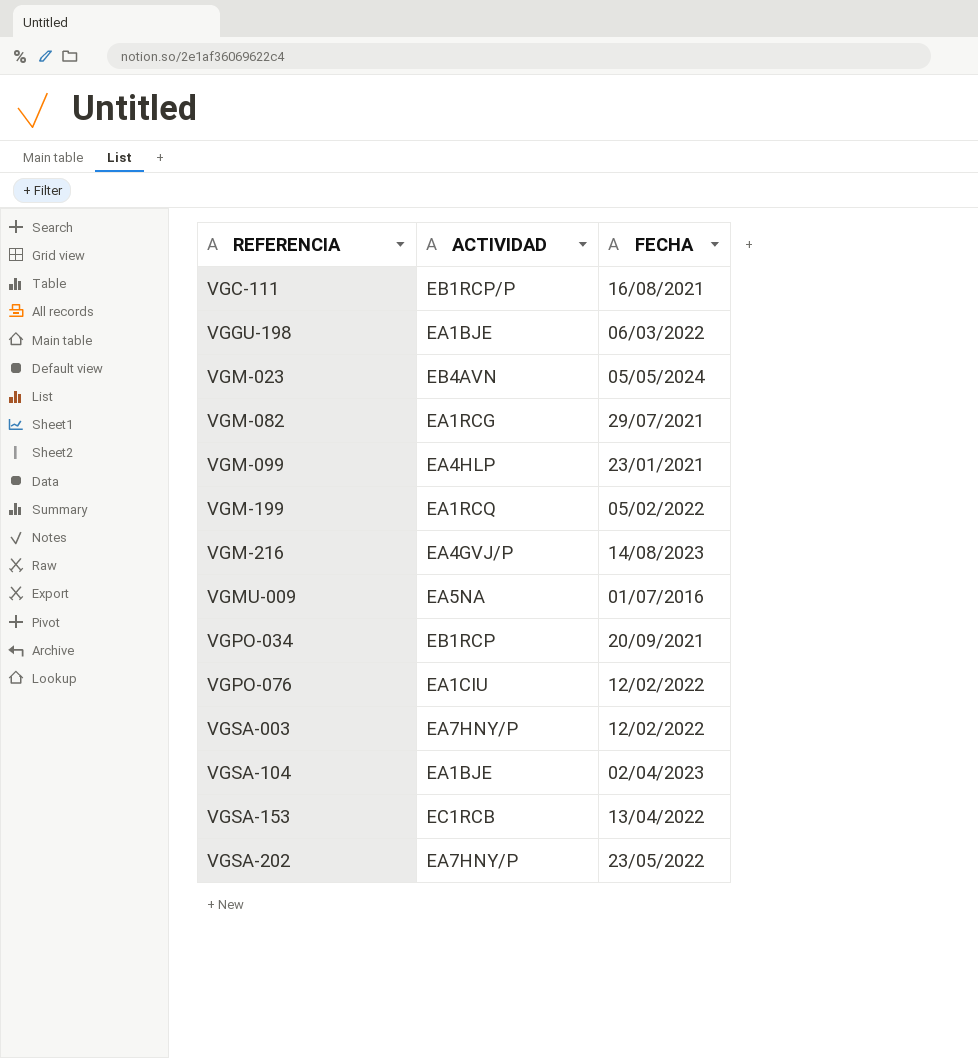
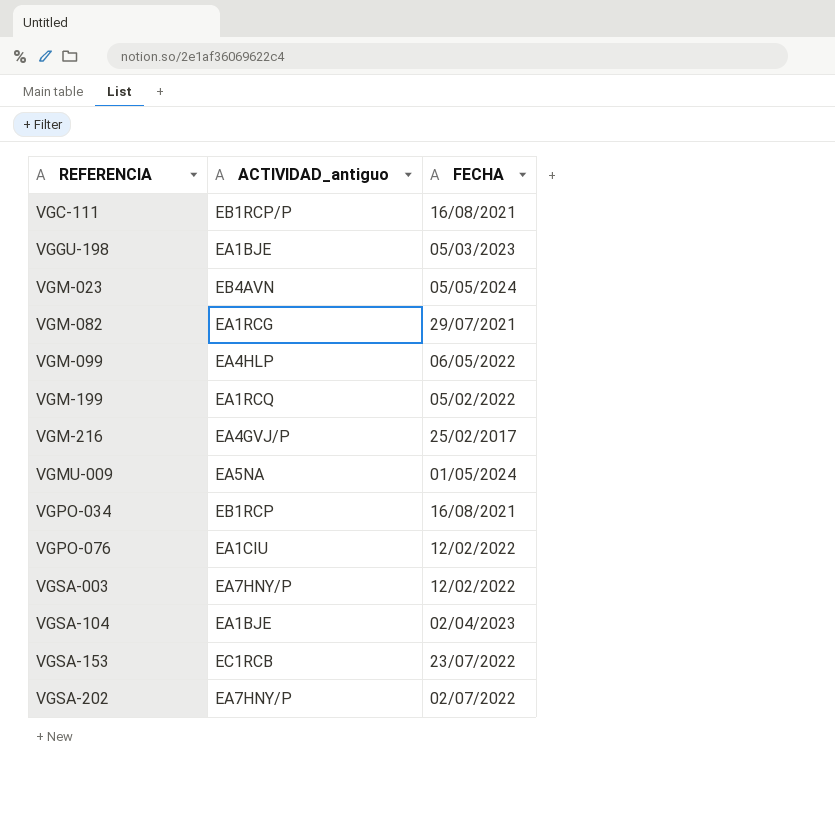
column name: ACTIVIDAD -> ACTIVIDAD_antiguo
VGGU-198 | FECHA: 06/03/2022 -> 05/03/2023
VGM-099 | FECHA: 23/01/2021 -> 06/05/2022
VGM-216 | FECHA: 14/08/2023 -> 25/02/2017
VGMU-009 | FECHA: 01/07/2016 -> 01/05/2024
VGPO-034 | FECHA: 20/09/2021 -> 16/08/2021
VGSA-153 | FECHA: 13/04/2022 -> 23/07/2022
VGSA-202 | FECHA: 23/05/2022 -> 02/07/2022

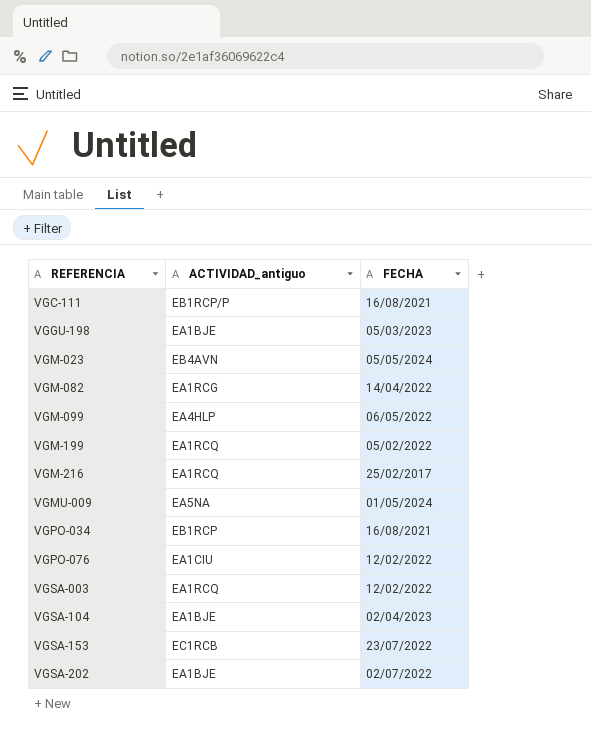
VGM-082 | FECHA: 29/07/2021 -> 14/04/2022
VGM-216 | ACTIVIDAD_antiguo: EA4GVJ/P -> EA1RCQ
VGSA-003 | ACTIVIDAD_antiguo: EA7HNY/P -> EA1RCQ
VGSA-202 | ACTIVIDAD_antiguo: EA7HNY/P -> EA1BJE

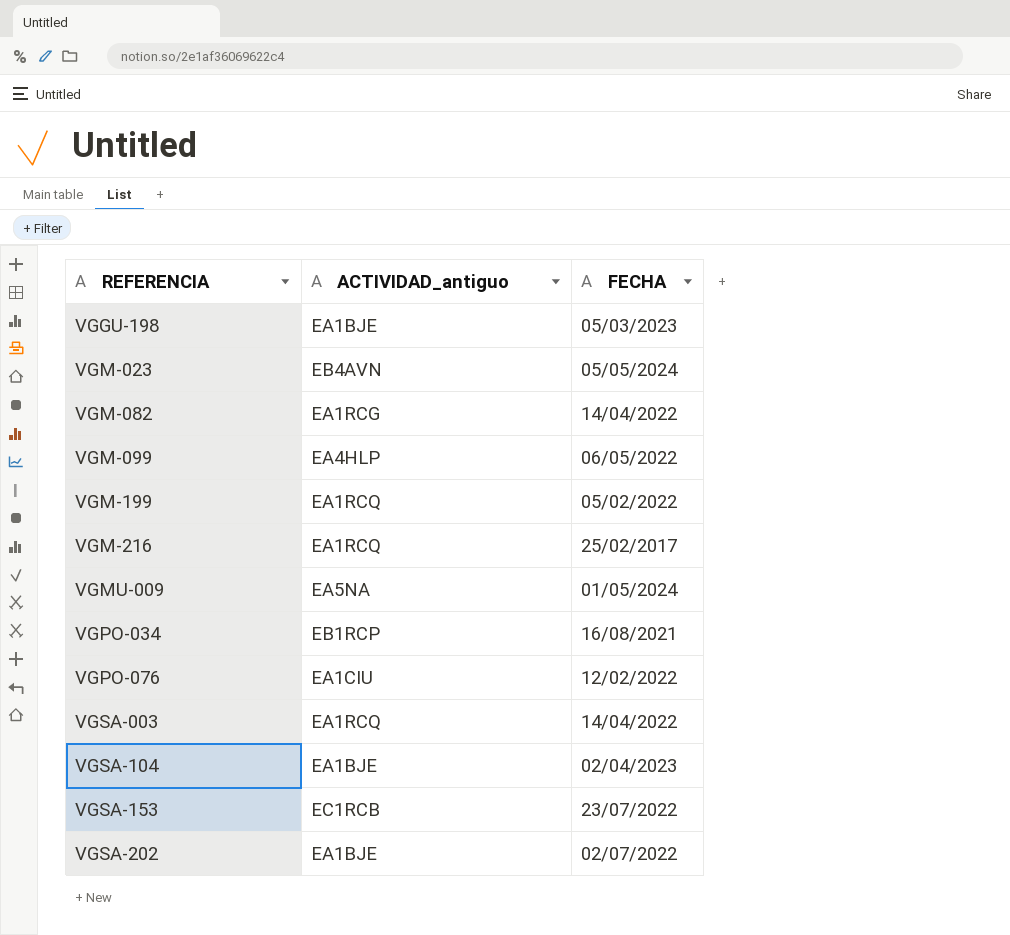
row VGC-111: EB1RCP/P | 16/08/2021 -> none
VGSA-003 | FECHA: 12/02/2022 -> 14/04/2022

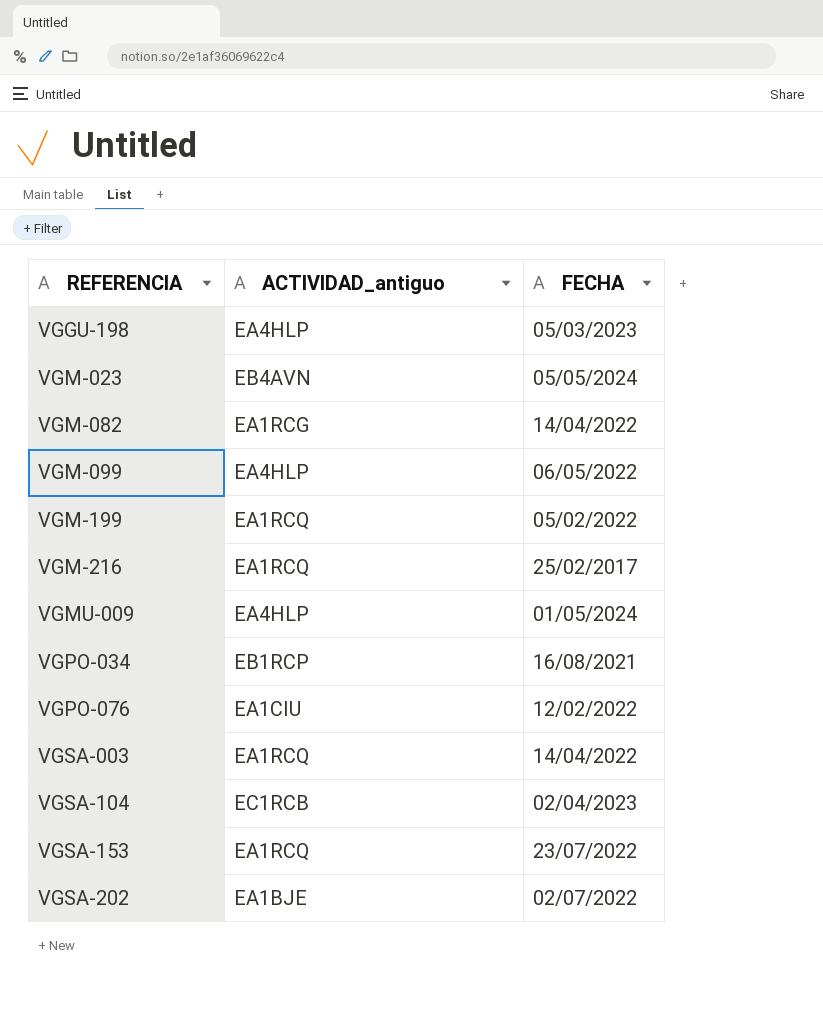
VGGU-198 | ACTIVIDAD_antiguo: EA1BJE -> EA4HLP
VGMU-009 | ACTIVIDAD_antiguo: EA5NA -> EA4HLP
VGSA-104 | ACTIVIDAD_antiguo: EA1BJE -> EC1RCB
VGSA-153 | ACTIVIDAD_antiguo: EC1RCB -> EA1RCQ

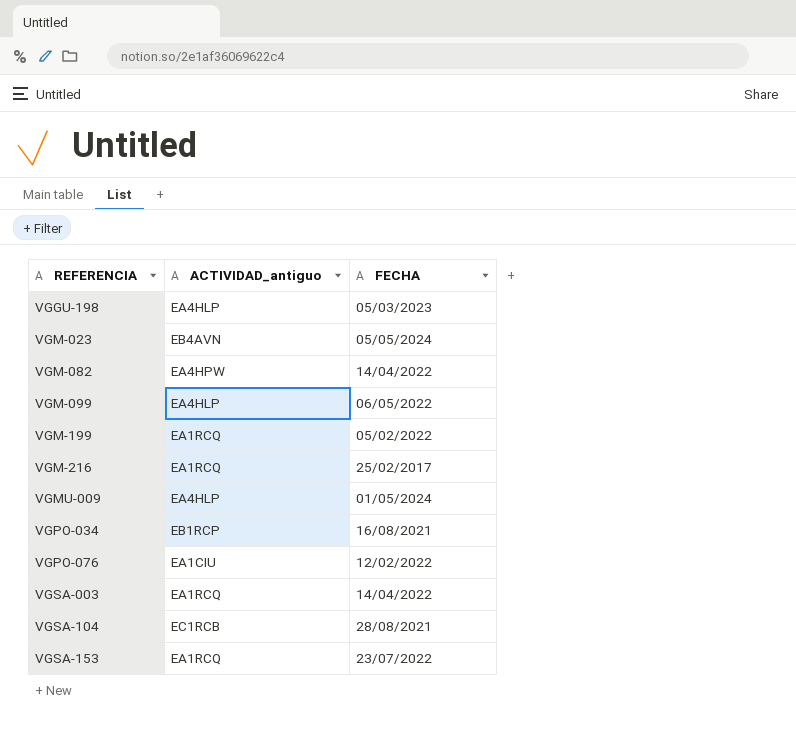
row VGSA-202: EA1BJE | 02/07/2022 -> none
VGM-082 | ACTIVIDAD_antiguo: EA1RCG -> EA4HPW
VGSA-104 | FECHA: 02/04/2023 -> 28/08/2021

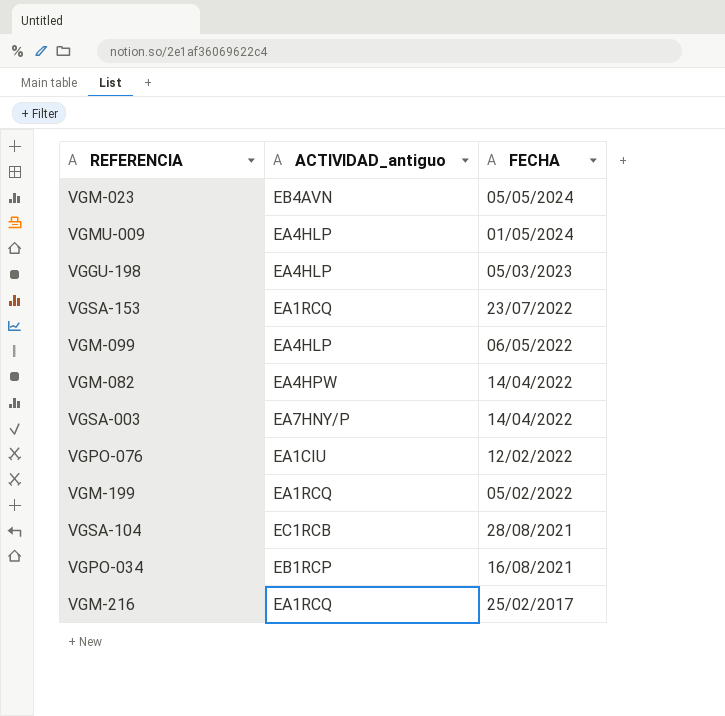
row order: REFERENCIA ascending -> FECHA descending
VGSA-003 | ACTIVIDAD_antiguo: EA1RCQ -> EA7HNY/P

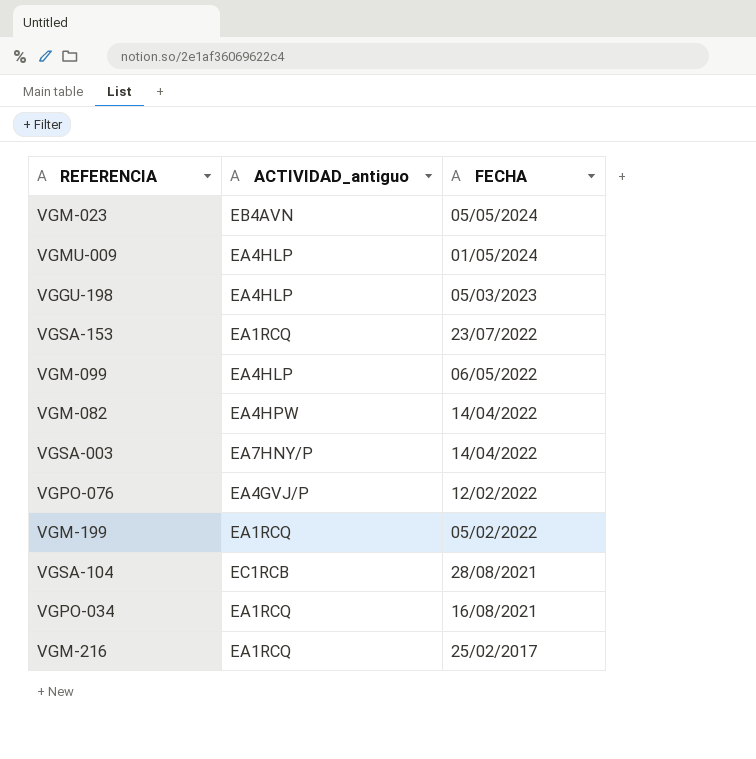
VGPO-076 | ACTIVIDAD_antiguo: EA1CIU -> EA4GVJ/P
VGPO-034 | ACTIVIDAD_antiguo: EB1RCP -> EA1RCQ

